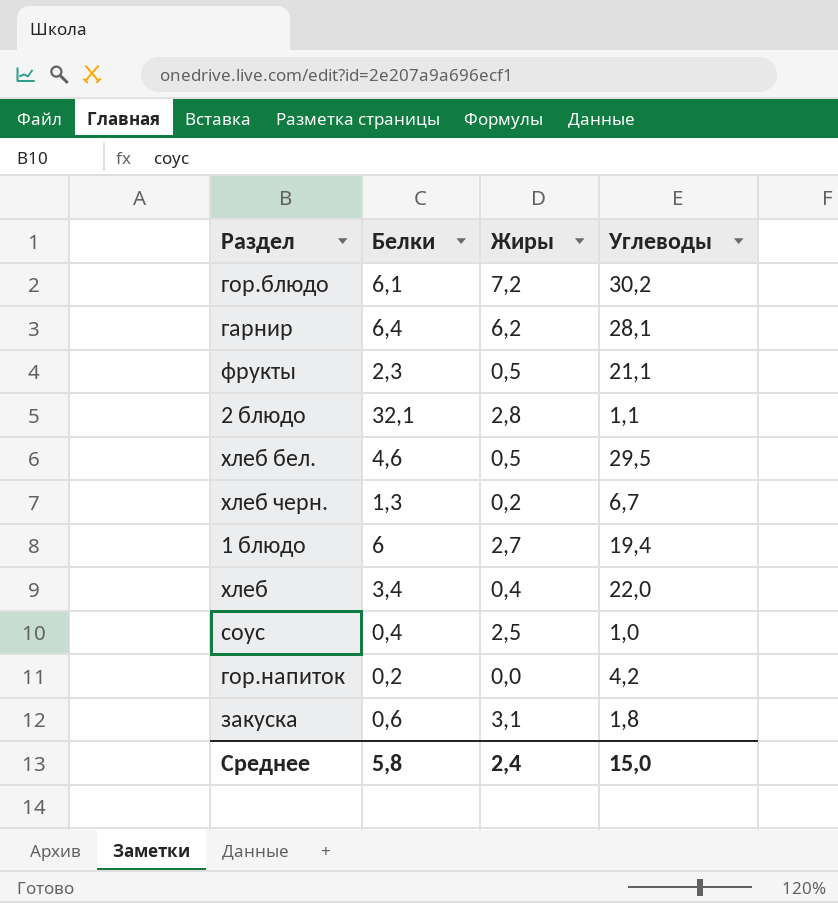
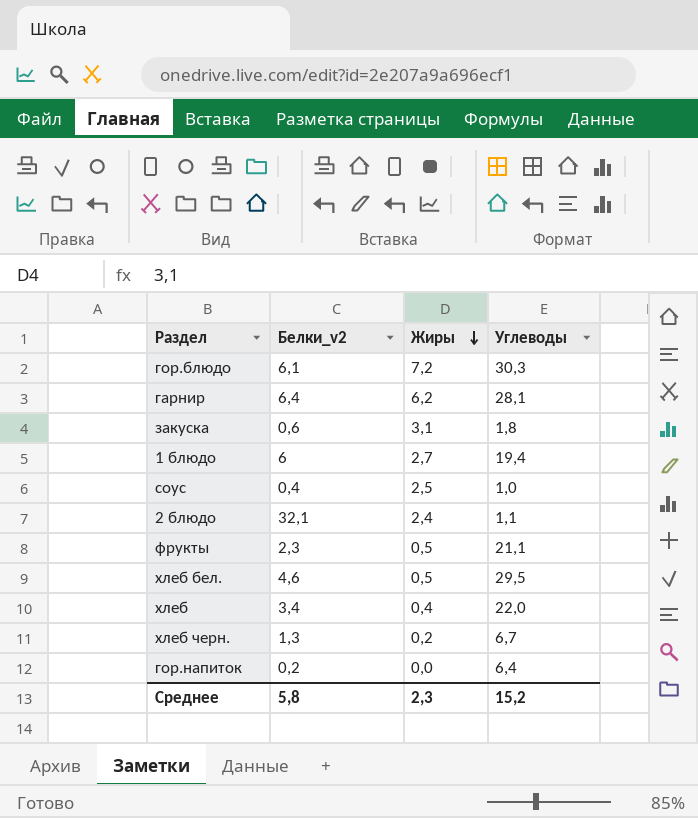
row order: none -> Жиры descending
column name: Белки -> Белки_v2
гор.блюдо | Углеводы: 30,2 -> 30,3
2 блюдо | Жиры: 2,8 -> 2,4
гор.напиток | Углеводы: 4,2 -> 6,4
Среднее | Жиры: 2,4 -> 2,3
Среднее | Углеводы: 15,0 -> 15,2

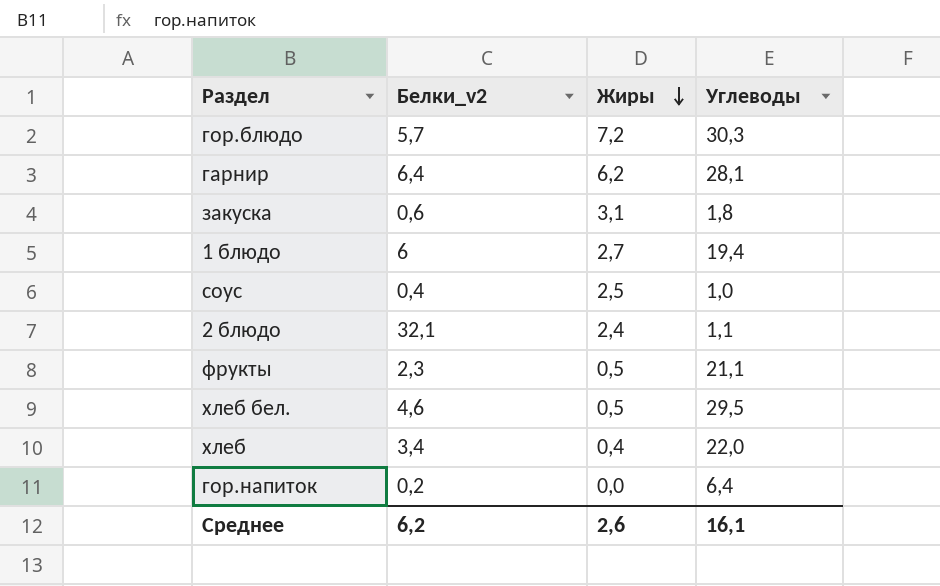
row хлеб черн.: 1,3 | 0,2 | 6,7 -> none
гор.блюдо | Белки_v2: 6,1 -> 5,7
Среднее | Белки_v2: 5,8 -> 6,2
Среднее | Жиры: 2,3 -> 2,6
Среднее | Углеводы: 15,2 -> 16,1

